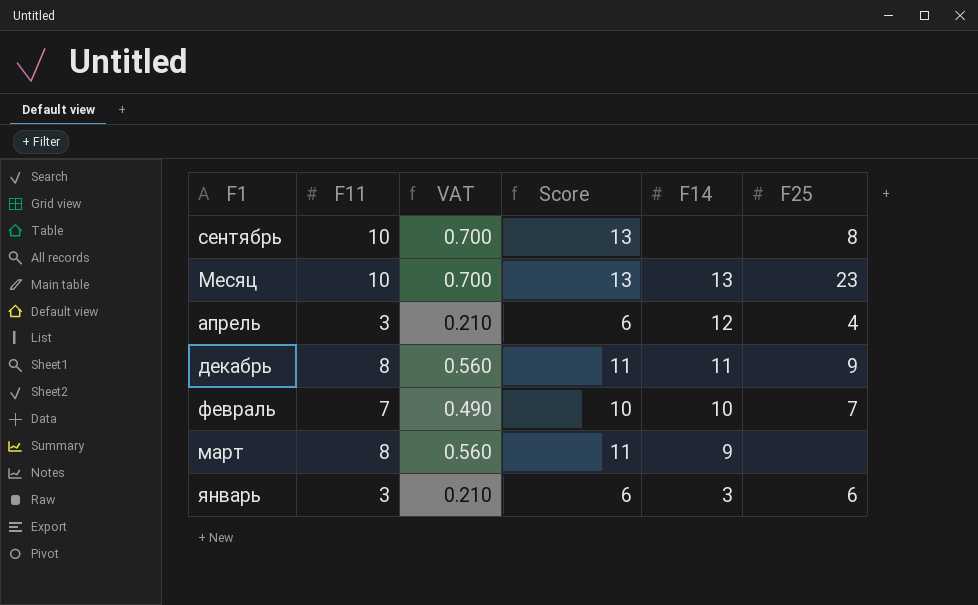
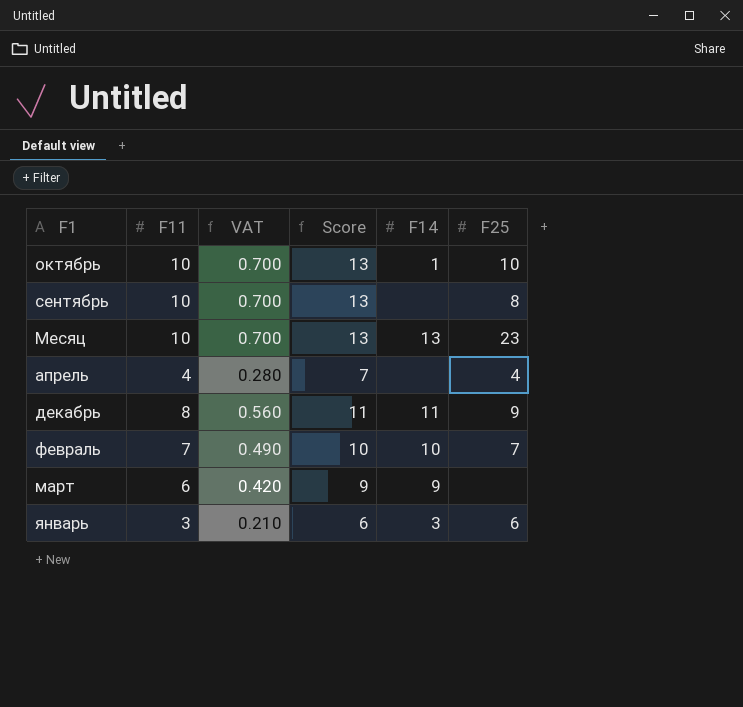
row октябрь: none -> 10 | 0.700 | 13 | 1 | 10
апрель | F11: 3 -> 4
апрель | VAT: 0.210 -> 0.280
апрель | Score: 6 -> 7
апрель | F14: 12 -> none
март | F11: 8 -> 6
март | VAT: 0.560 -> 0.420
март | Score: 11 -> 9

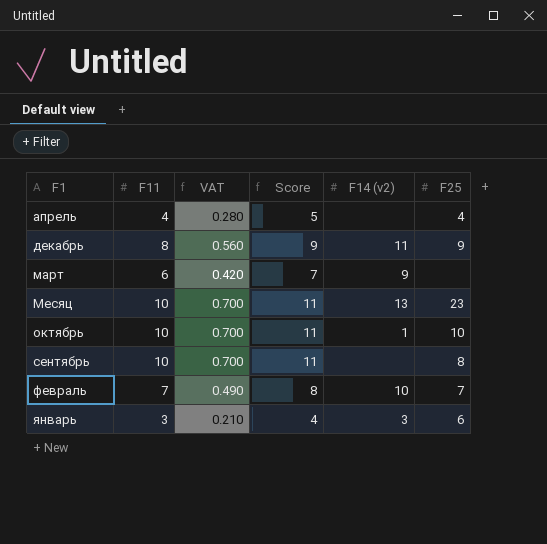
row order: none -> F1 ascending
column Score | formula: [F11] + 3 -> [F11] + 1
column name: F14 -> F14 (v2)

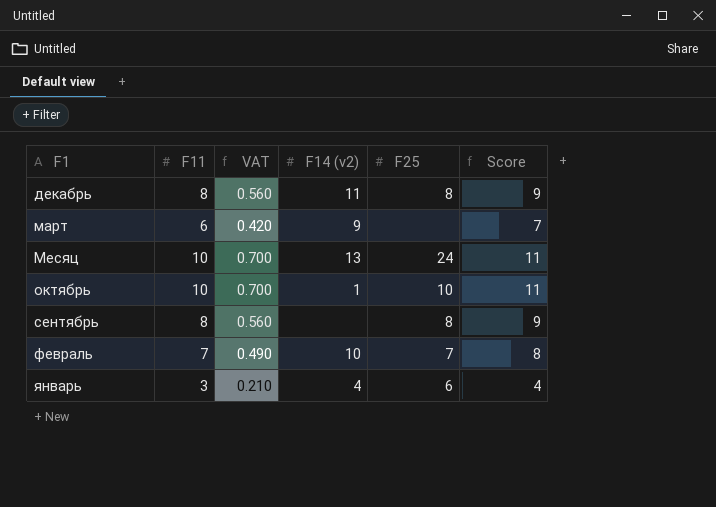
column Score | position: 4 -> 6
row апрель: 4 | 0.280 | 5 | none | 4 -> none
декабрь | F25: 9 -> 8
Месяц | F25: 23 -> 24
сентябрь | F11: 10 -> 8
сентябрь | VAT: 0.700 -> 0.560
сентябрь | Score: 11 -> 9
январь | F14 (v2): 3 -> 4

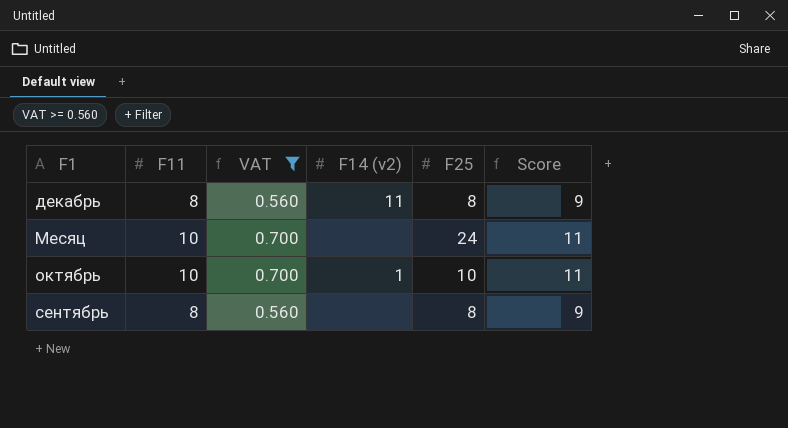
filter: none -> VAT >= 0.560
Месяц | F14 (v2): 13 -> none

